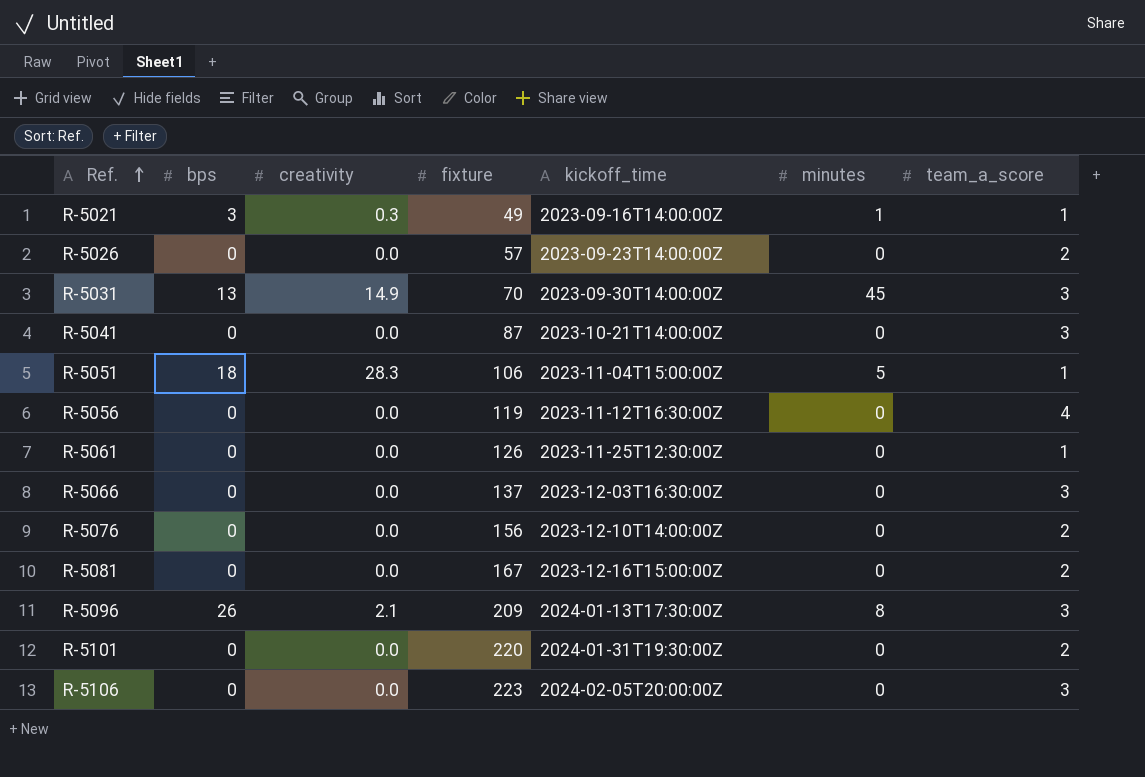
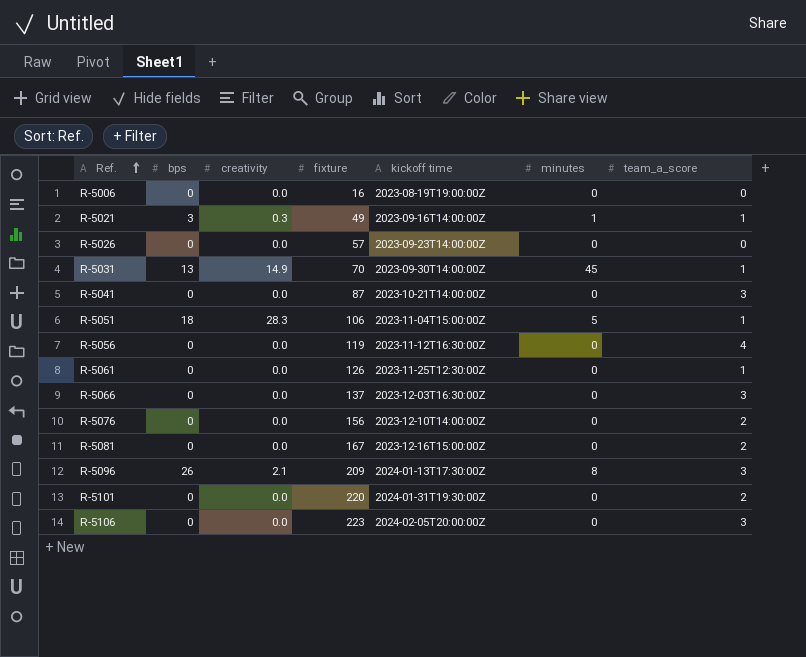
column name: kickoff_time -> kickoff time
row R-5006: none -> 0 | 0.0 | 16 | 2023-08-19T19:00:00Z | 0 | 0
R-5026 | team_a_score: 2 -> 0
R-5031 | team_a_score: 3 -> 1

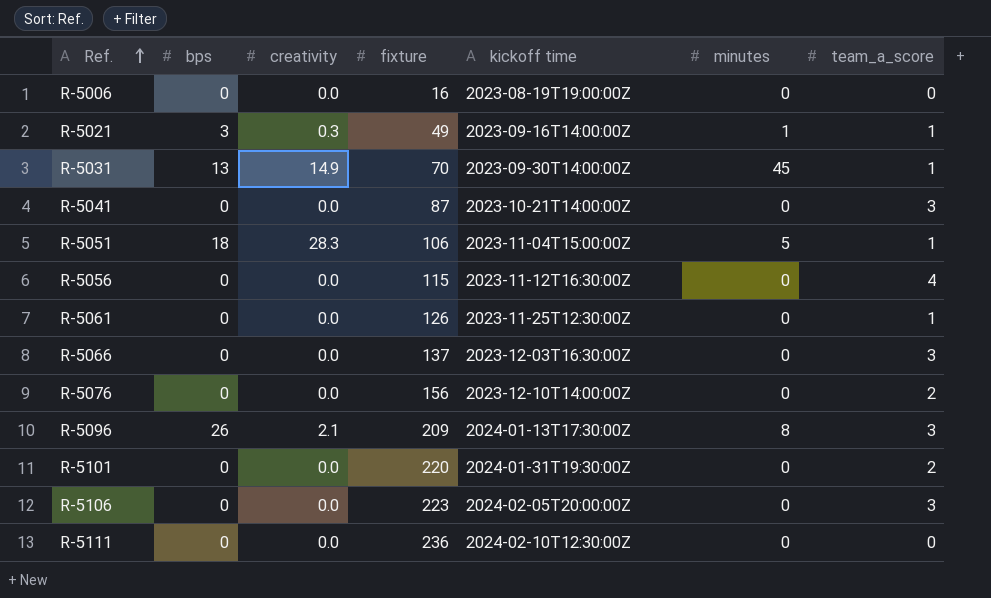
row R-5026: 0 | 0.0 | 57 | 2023-09-23T14:00:00Z | 0 | 0 -> none
row R-5081: 0 | 0.0 | 167 | 2023-12-16T15:00:00Z | 0 | 2 -> none
R-5056 | fixture: 119 -> 115
row R-5111: none -> 0 | 0.0 | 236 | 2024-02-10T12:30:00Z | 0 | 0

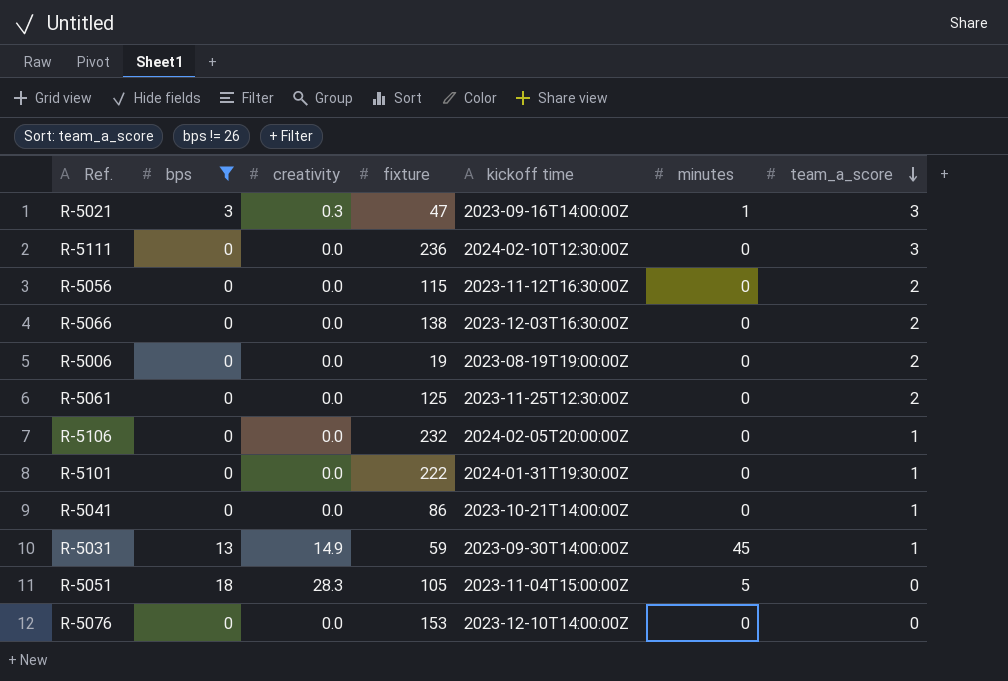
filter: none -> bps != 26
row order: Ref. ascending -> team_a_score descending
R-5021 | fixture: 49 -> 47
R-5021 | team_a_score: 1 -> 3
R-5111 | team_a_score: 0 -> 3
R-5056 | team_a_score: 4 -> 2
R-5066 | fixture: 137 -> 138
R-5066 | team_a_score: 3 -> 2
R-5006 | fixture: 16 -> 19
R-5006 | team_a_score: 0 -> 2
R-5061 | fixture: 126 -> 125
R-5061 | team_a_score: 1 -> 2
R-5106 | fixture: 223 -> 232
R-5106 | team_a_score: 3 -> 1
R-5101 | fixture: 220 -> 222
R-5101 | team_a_score: 2 -> 1
R-5041 | fixture: 87 -> 86
R-5041 | team_a_score: 3 -> 1
R-5031 | fixture: 70 -> 59
R-5051 | fixture: 106 -> 105
R-5051 | team_a_score: 1 -> 0
R-5076 | fixture: 156 -> 153
R-5076 | team_a_score: 2 -> 0

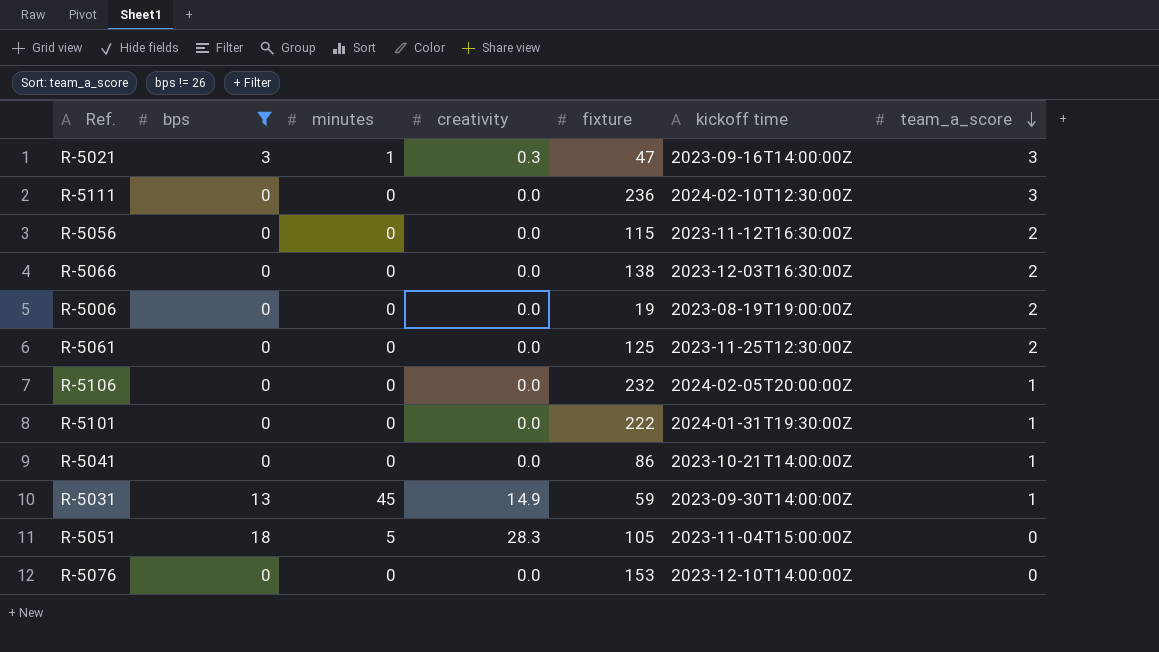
column minutes | position: 6 -> 3

